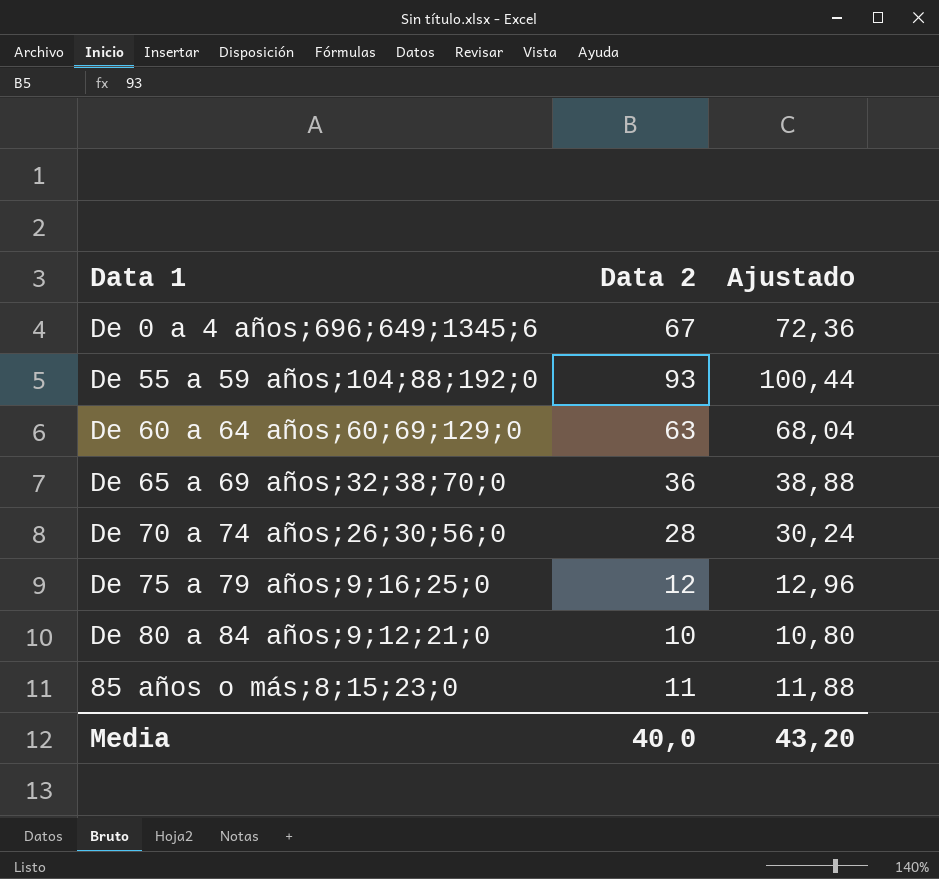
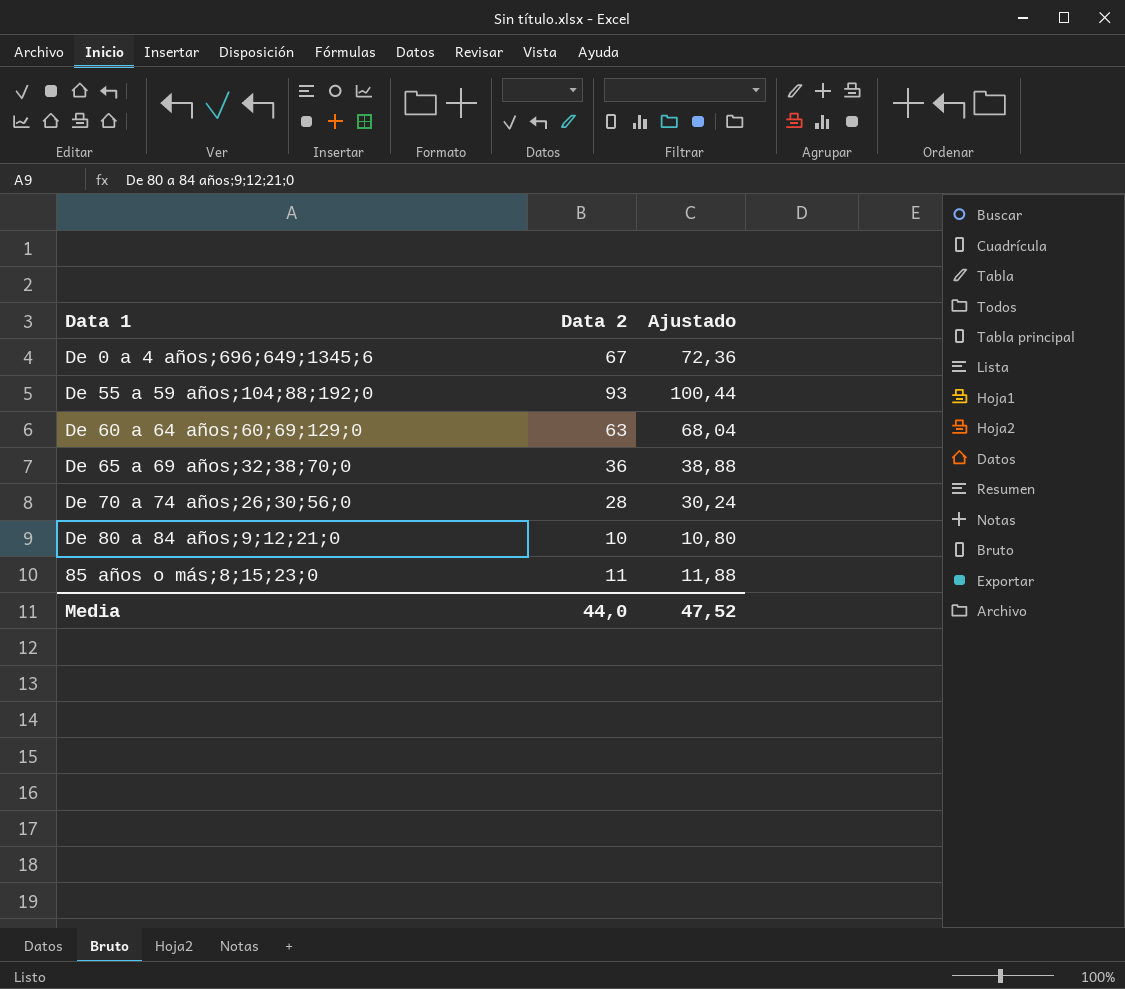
row De 75 a 79 años;9;16;25;0: 12 | 12,96 -> none
Media | Data 2: 40,0 -> 44,0
Media | Ajustado: 43,20 -> 47,52

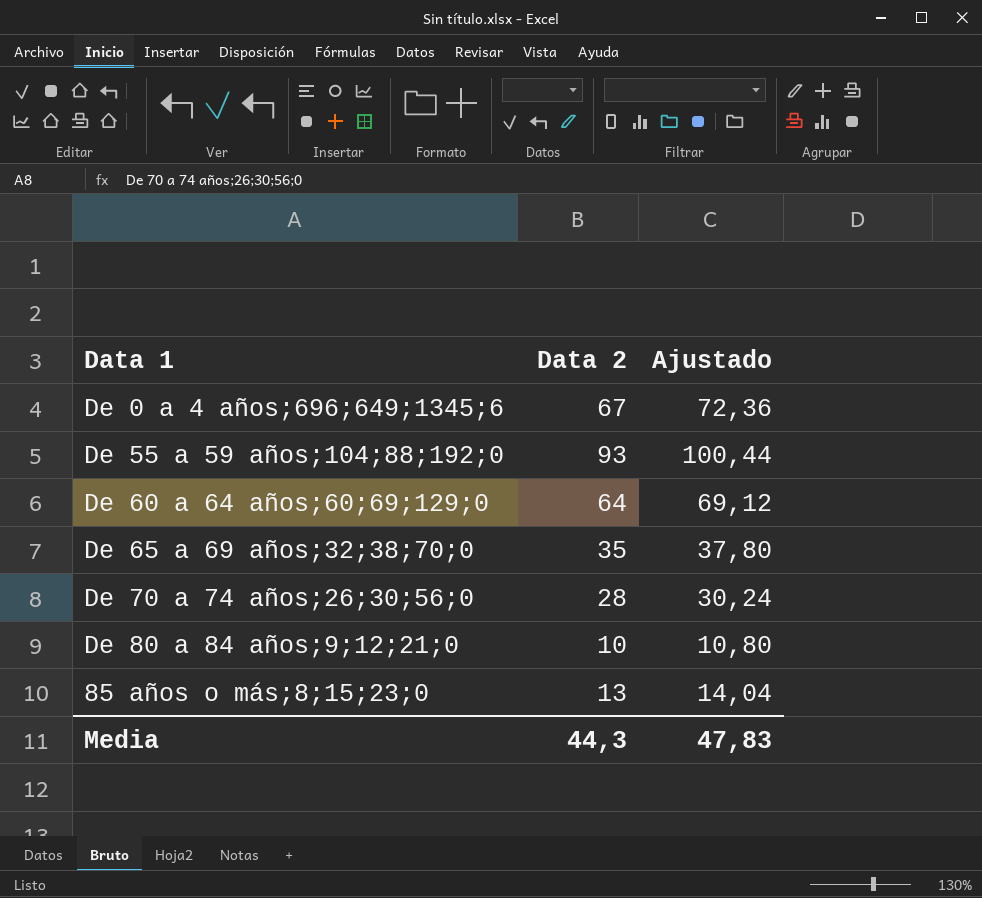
De 60 a 64 años;60;69;129;0 | Data 2: 63 -> 64
De 60 a 64 años;60;69;129;0 | Ajustado: 68,04 -> 69,12
De 65 a 69 años;32;38;70;0 | Data 2: 36 -> 35
De 65 a 69 años;32;38;70;0 | Ajustado: 38,88 -> 37,80
85 años o más;8;15;23;0 | Data 2: 11 -> 13
85 años o más;8;15;23;0 | Ajustado: 11,88 -> 14,04
Media | Data 2: 44,0 -> 44,3
Media | Ajustado: 47,52 -> 47,83

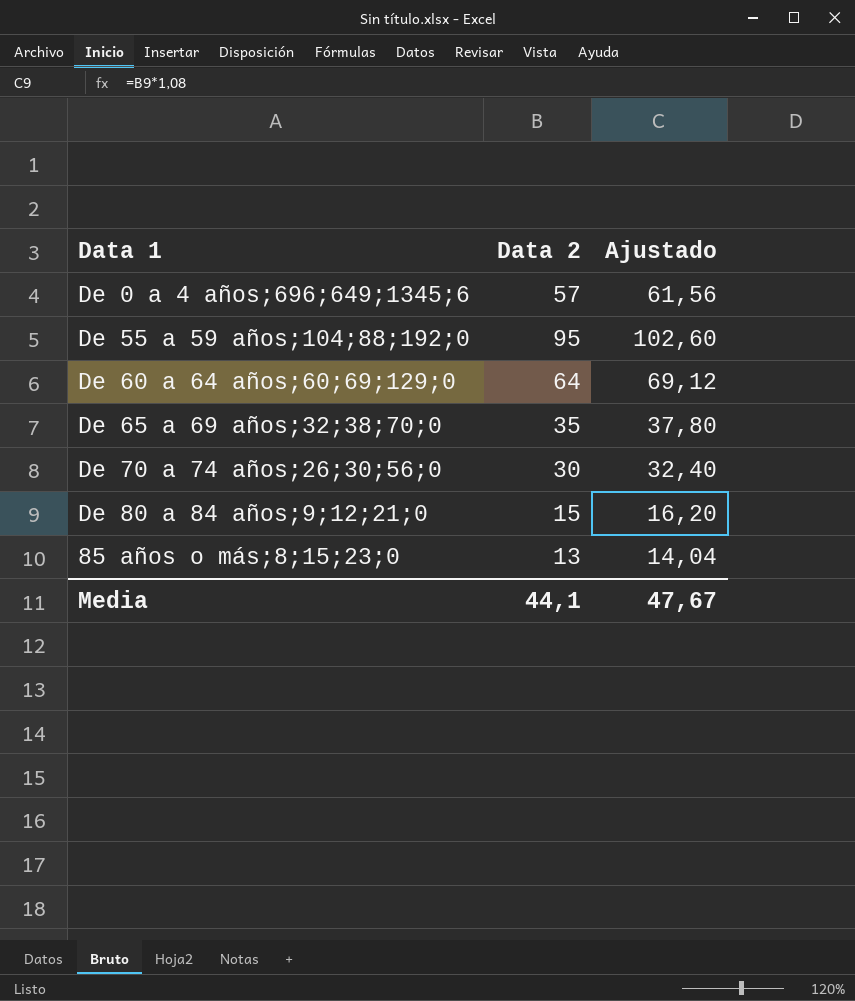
De 0 a 4 años;696;649;1345;6 | Data 2: 67 -> 57
De 0 a 4 años;696;649;1345;6 | Ajustado: 72,36 -> 61,56
De 55 a 59 años;104;88;192;0 | Data 2: 93 -> 95
De 55 a 59 años;104;88;192;0 | Ajustado: 100,44 -> 102,60
De 70 a 74 años;26;30;56;0 | Data 2: 28 -> 30
De 70 a 74 años;26;30;56;0 | Ajustado: 30,24 -> 32,40
De 80 a 84 años;9;12;21;0 | Data 2: 10 -> 15
De 80 a 84 años;9;12;21;0 | Ajustado: 10,80 -> 16,20
Media | Data 2: 44,3 -> 44,1
Media | Ajustado: 47,83 -> 47,67

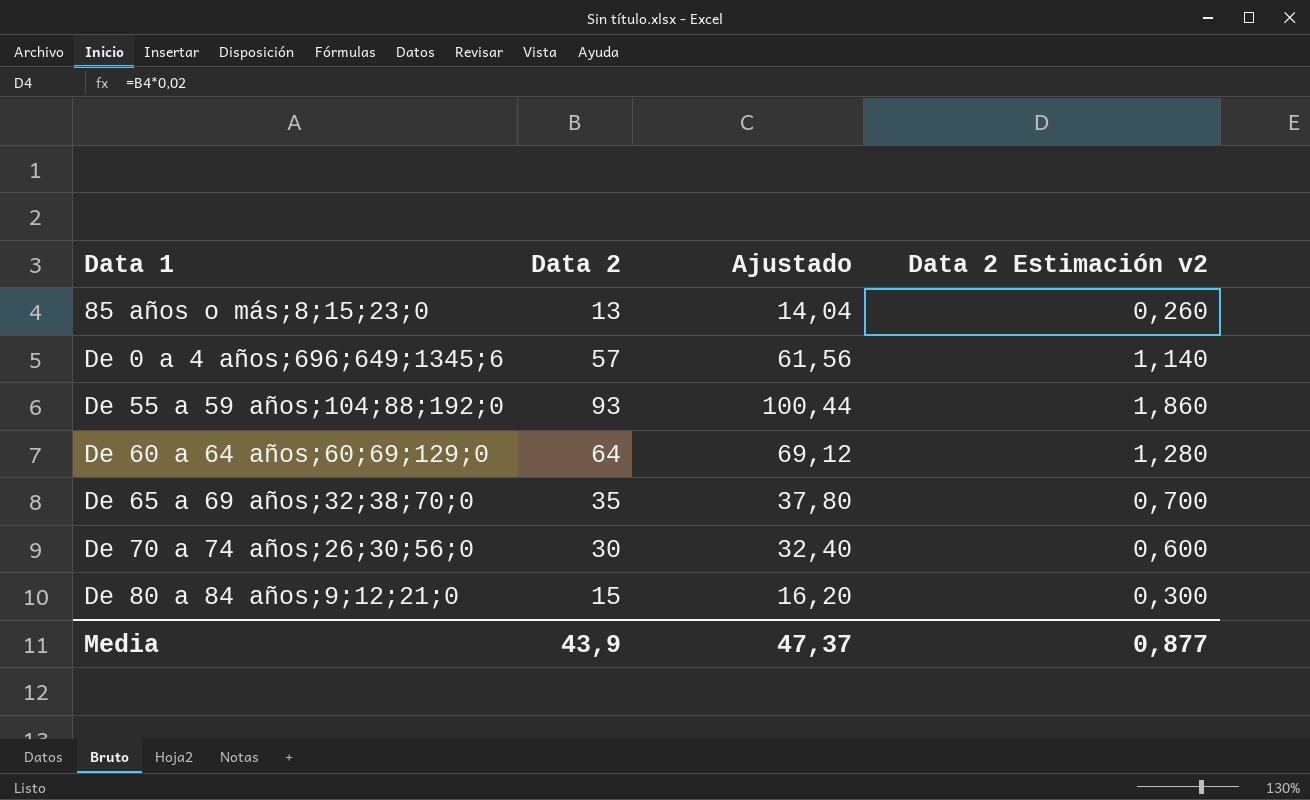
row order: none -> Data 1 ascending
column Data 2 Estimación v2 | formula: none -> [Data 2] * 0,02
De 55 a 59 años;104;88;192;0 | Data 2: 95 -> 93
De 55 a 59 años;104;88;192;0 | Ajustado: 102,60 -> 100,44
Media | Data 2: 44,1 -> 43,9
Media | Ajustado: 47,67 -> 47,37

